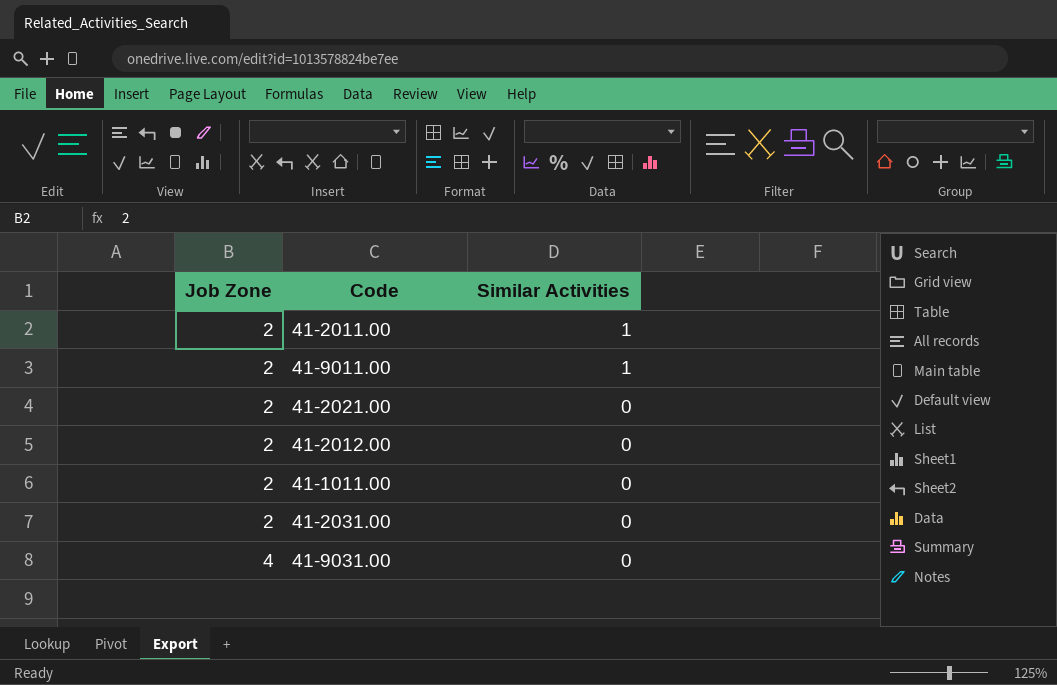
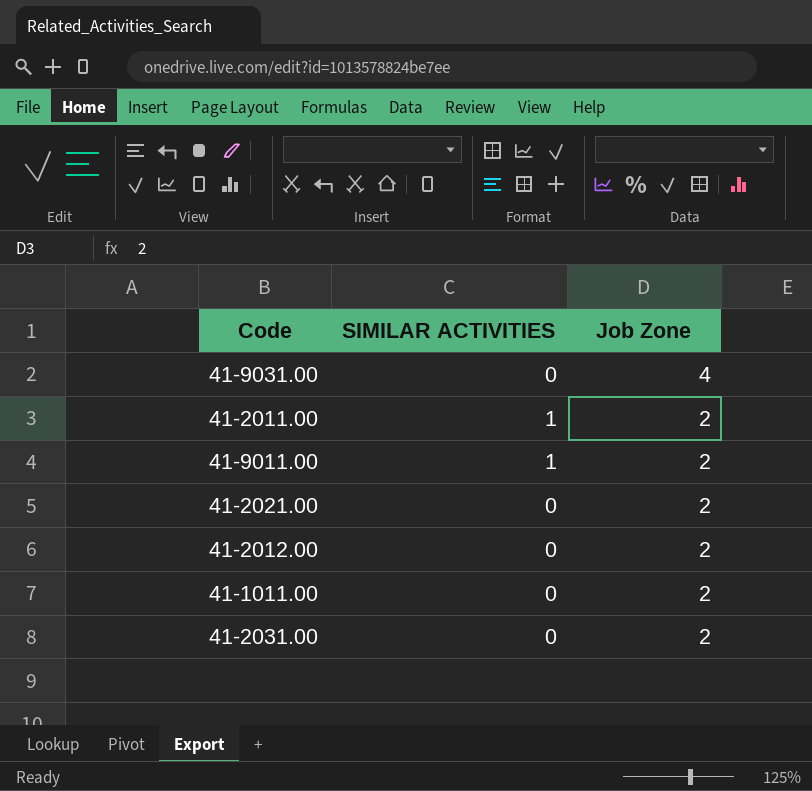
row order: Job Zone ascending -> Job Zone descending
column name: Similar Activities -> SIMILAR ACTIVITIES
column Job Zone | position: 1 -> 3

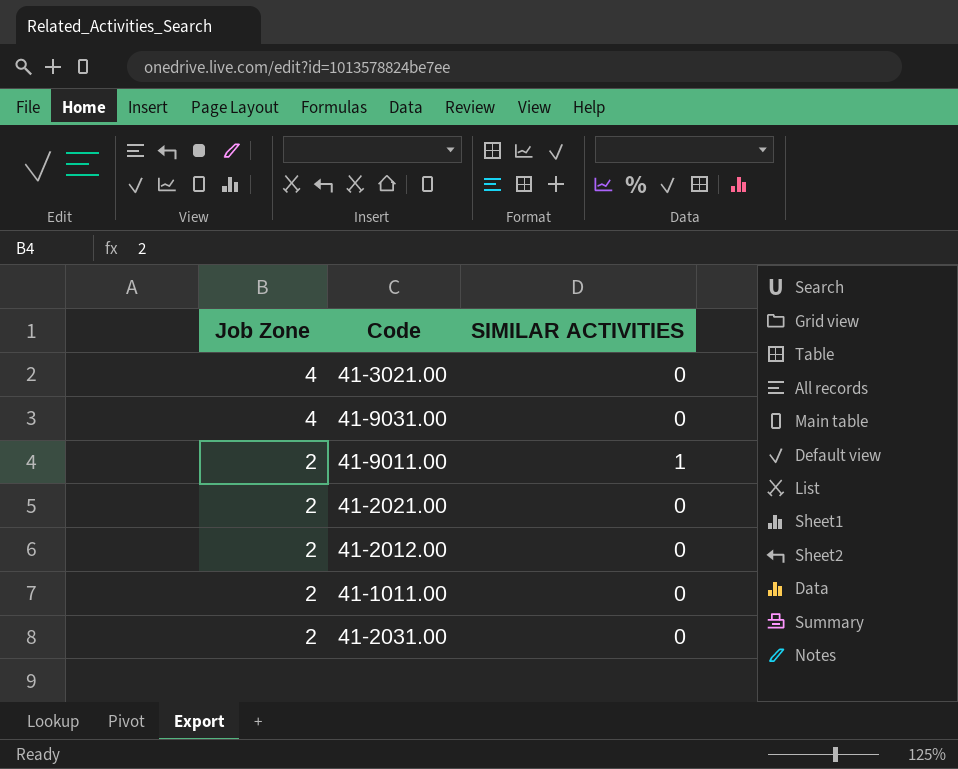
column Job Zone | position: 3 -> 1
row 41-2011.00: 1 | 2 -> none
row 41-3021.00: none -> 4 | 0

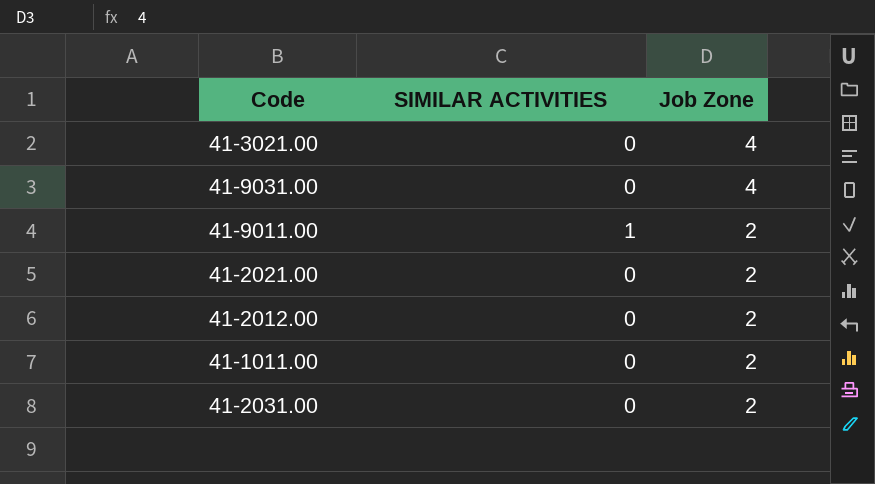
column Job Zone | position: 1 -> 3

